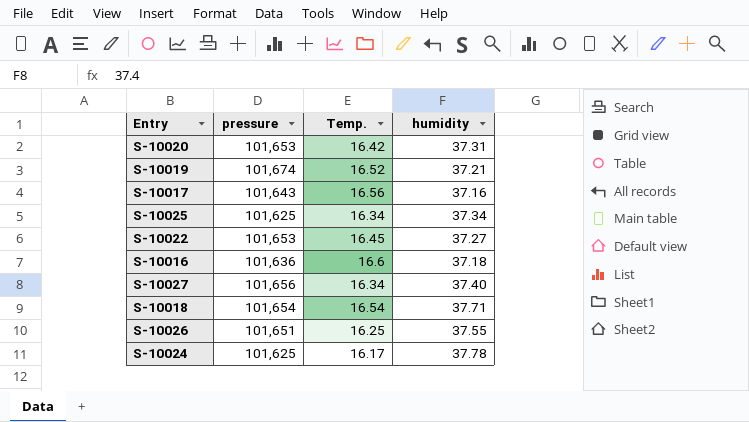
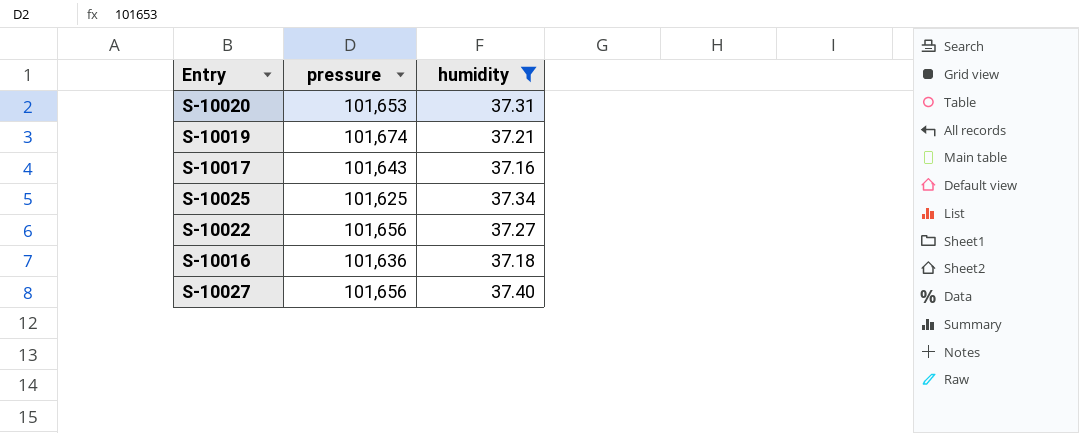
filter: none -> humidity <= 37.40
column Temp. | position: 3 -> none
S-10022 | pressure: 101,653 -> 101,656

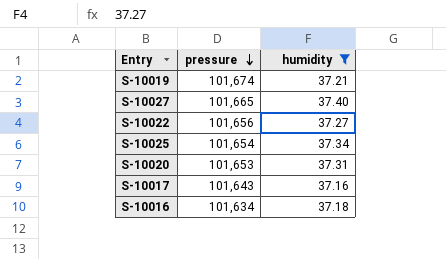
row order: none -> pressure descending
S-10027 | pressure: 101,656 -> 101,665
S-10025 | pressure: 101,625 -> 101,654
S-10016 | pressure: 101,636 -> 101,634

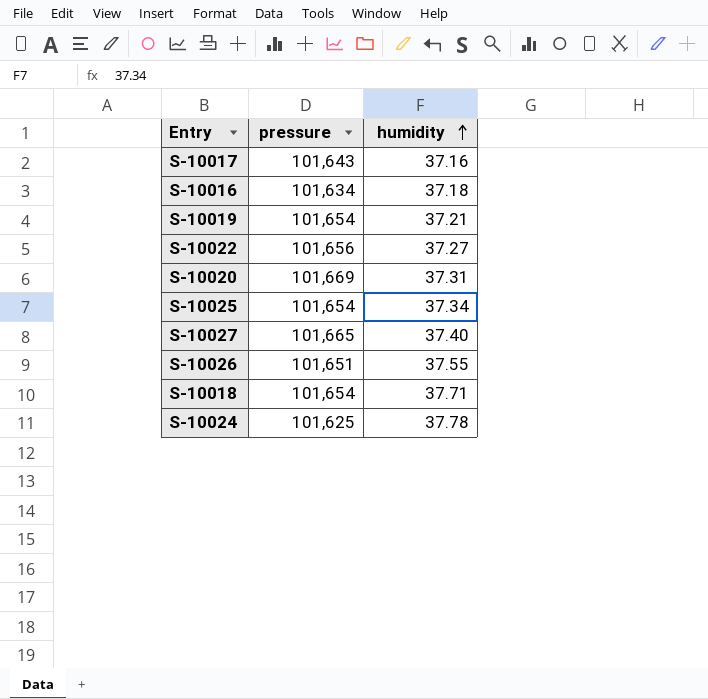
filter: humidity <= 37.40 -> none
row order: pressure descending -> humidity ascending
S-10019 | pressure: 101,674 -> 101,654
S-10020 | pressure: 101,653 -> 101,669

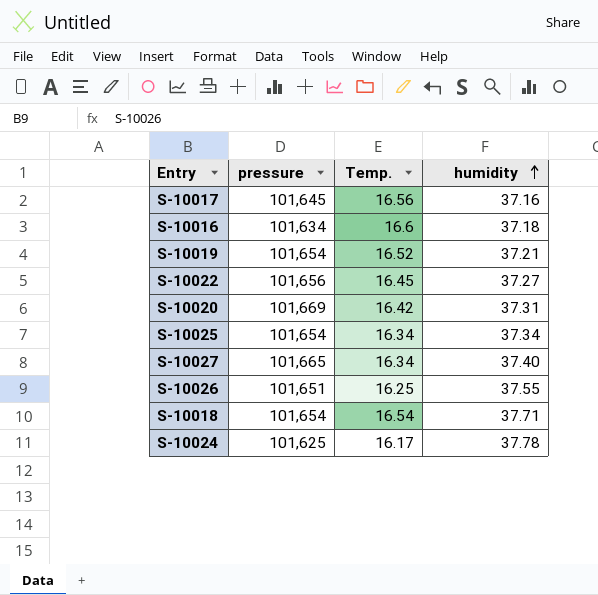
column Temp. | position: none -> 3
S-10017 | pressure: 101,643 -> 101,645

